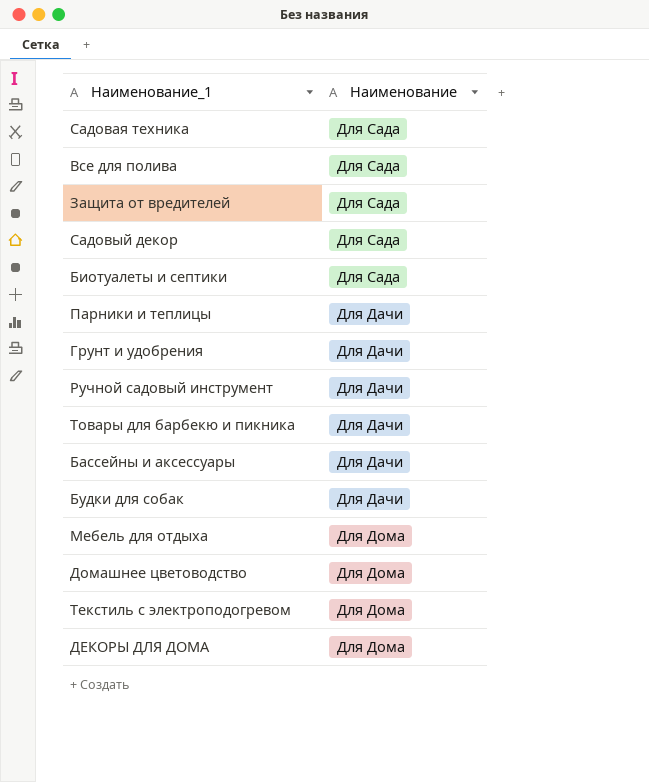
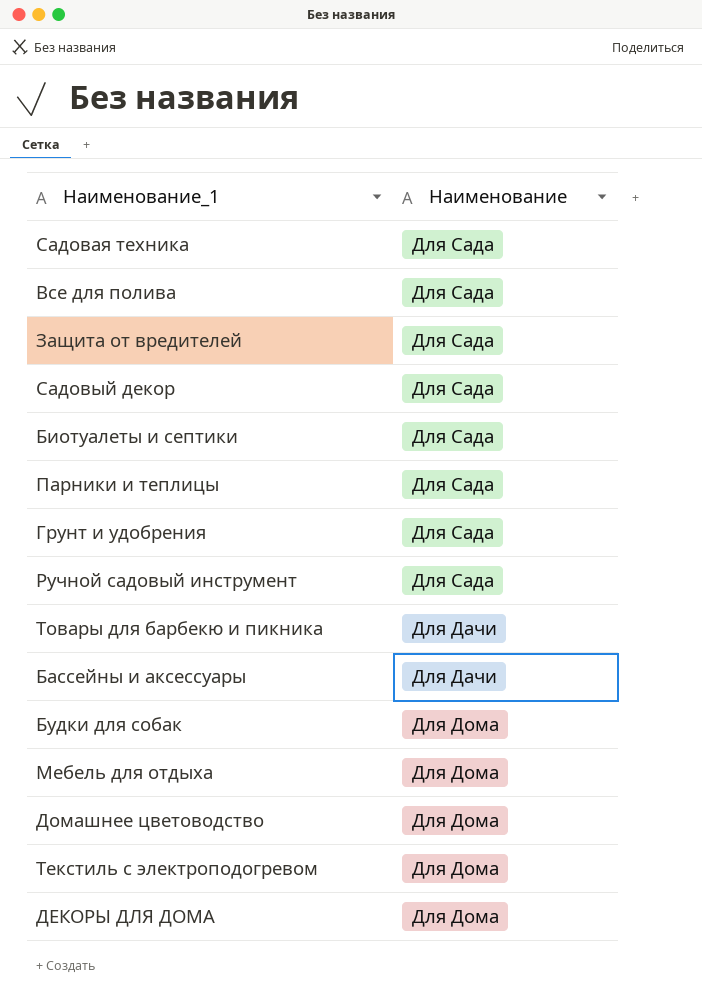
Парники и теплицы | Наименование: Для Дачи -> Для Сада
Грунт и удобрения | Наименование: Для Дачи -> Для Сада
Ручной садовый инструмент | Наименование: Для Дачи -> Для Сада
Будки для собак | Наименование: Для Дачи -> Для Дома

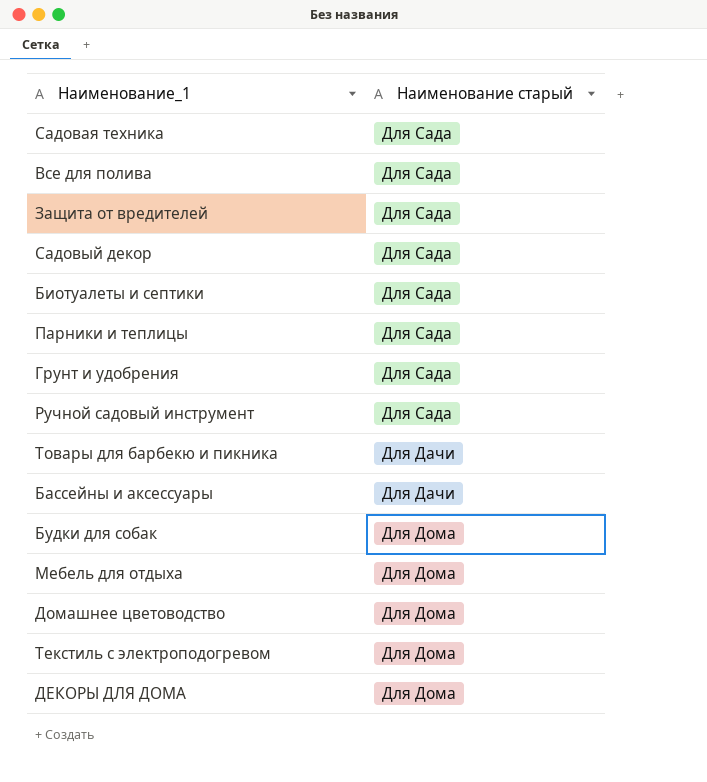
column name: Наименование -> Наименование старый

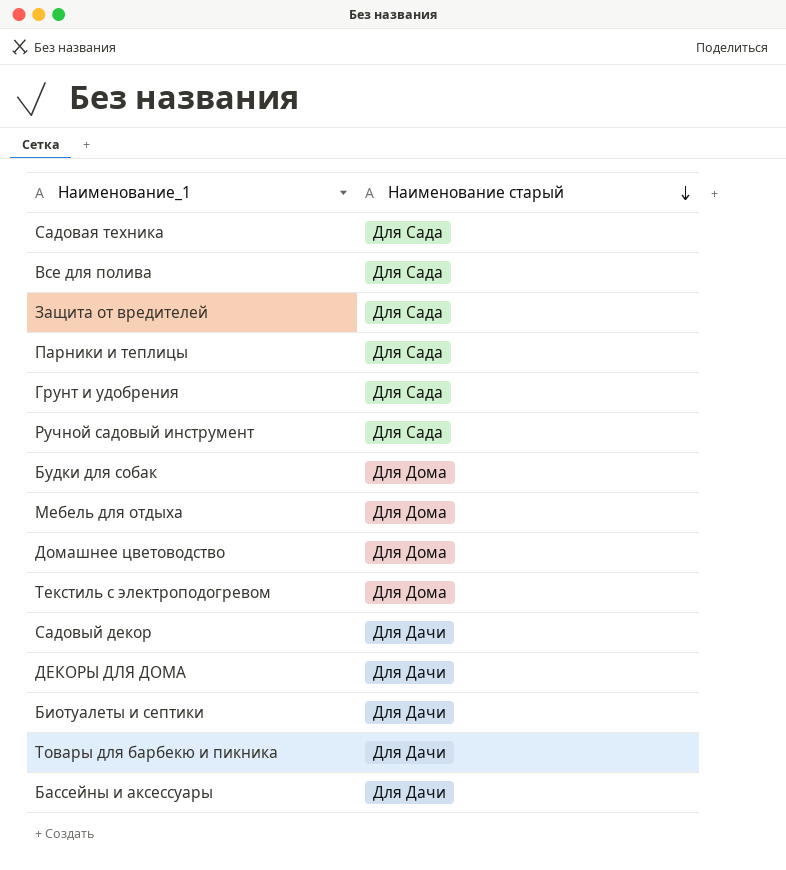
row order: none -> Наименование старый descending
Садовый декор | Наименование старый: Для Сада -> Для Дачи
ДЕКОРЫ ДЛЯ ДОМА | Наименование старый: Для Дома -> Для Дачи
Биотуалеты и септики | Наименование старый: Для Сада -> Для Дачи

